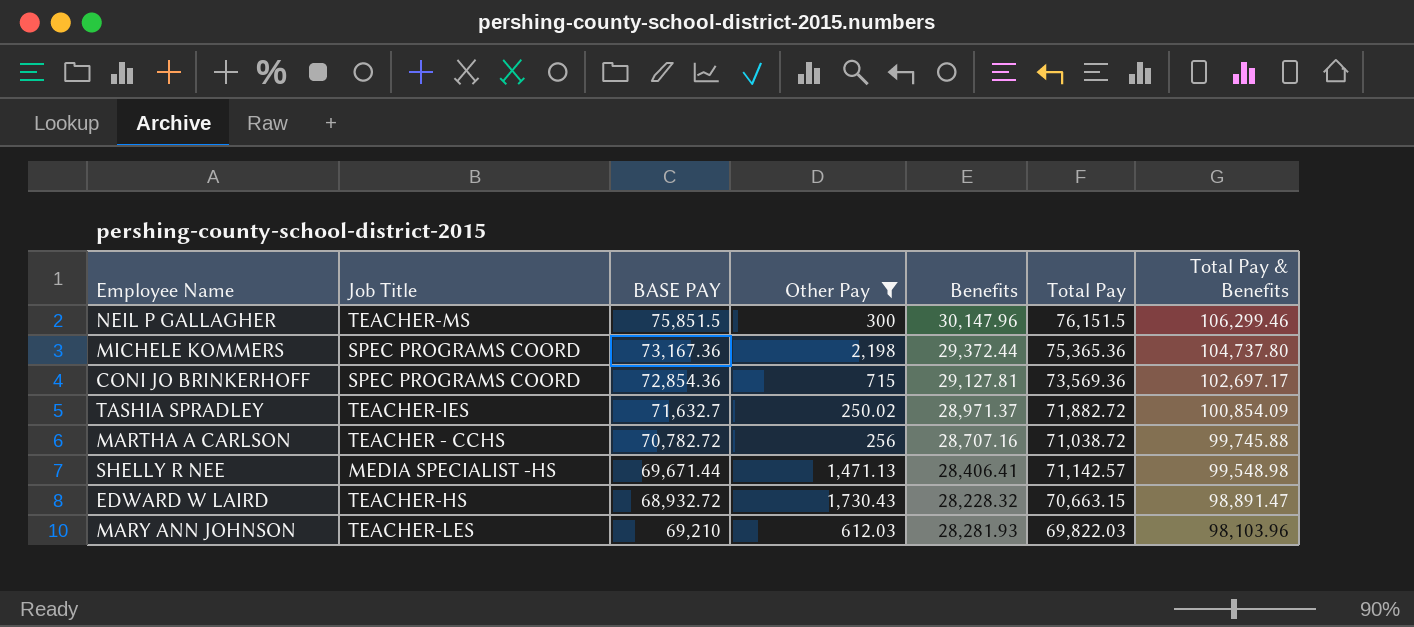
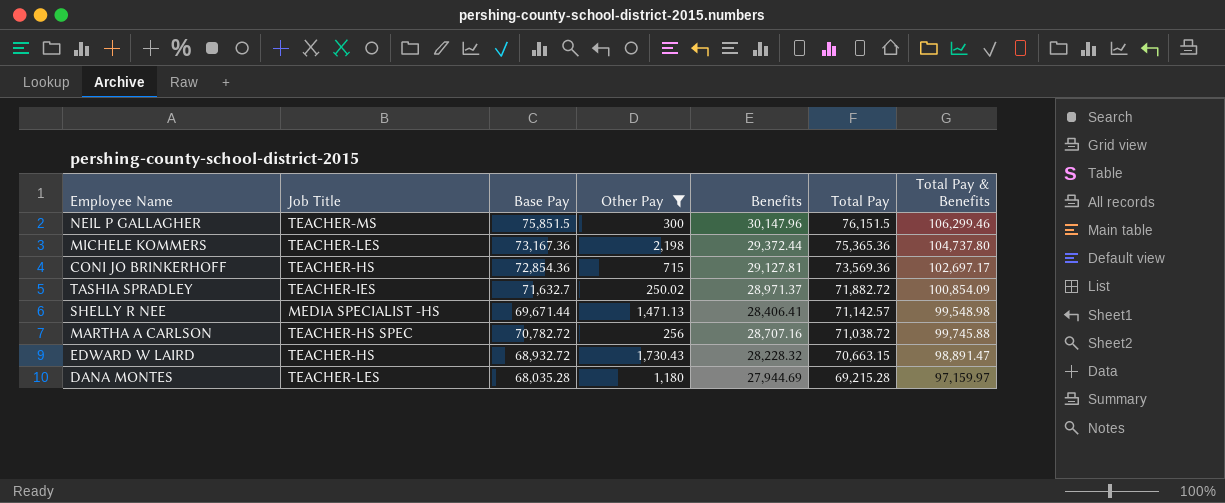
row order: Total Pay & Benefits descending -> Total Pay descending
column name: BASE PAY -> Base Pay
row MARY ANN JOHNSON: TEACHER-LES | 69,210 | 612.03 | 28,281.93 | 69,822.03 | 98,103.96 -> none
MICHELE KOMMERS | Job Title: SPEC PROGRAMS COORD -> TEACHER-LES
CONI JO BRINKERHOFF | Job Title: SPEC PROGRAMS COORD -> TEACHER-HS
MARTHA A CARLSON | Job Title: TEACHER - CCHS -> TEACHER-HS SPEC
row DANA MONTES: none -> TEACHER-LES | 68,035.28 | 1,180 | 27,944.69 | 69,215.28 | 97,159.97

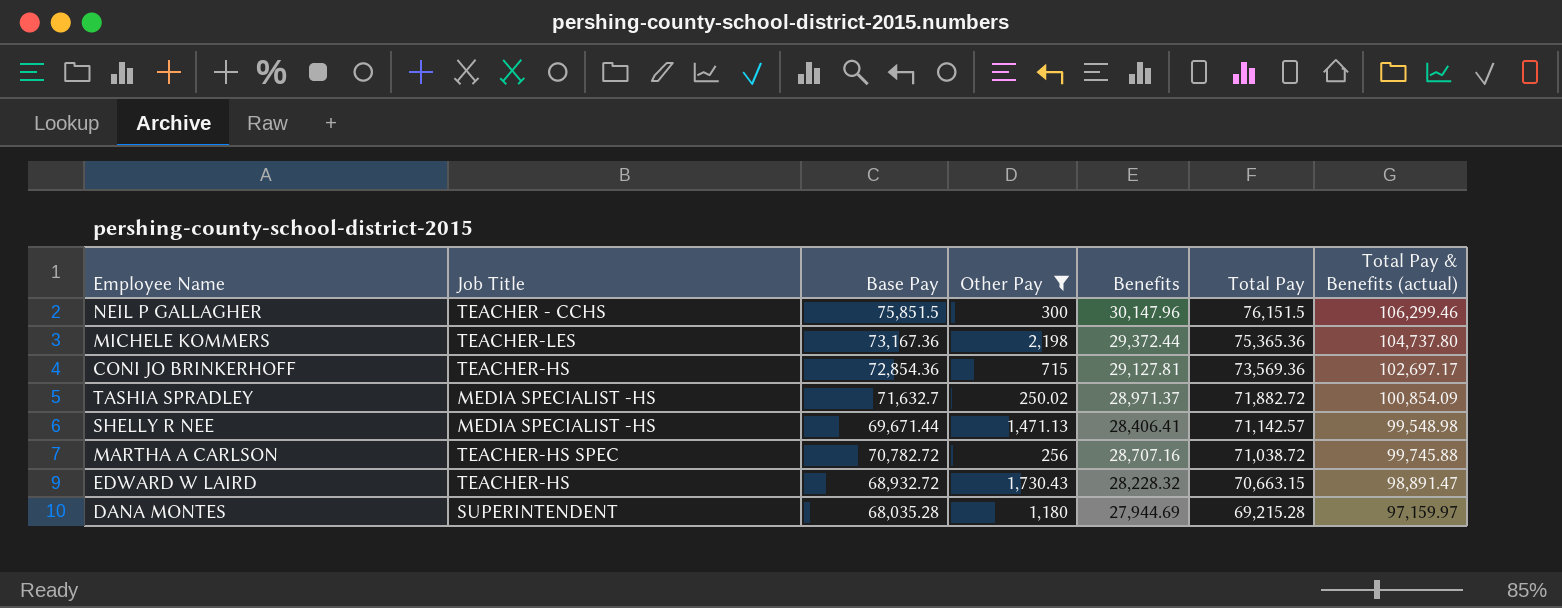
column name: Total Pay & Benefits -> Total Pay & Benefits (actual)
NEIL P GALLAGHER | Job Title: TEACHER-MS -> TEACHER - CCHS
TASHIA SPRADLEY | Job Title: TEACHER-IES -> MEDIA SPECIALIST -HS
DANA MONTES | Job Title: TEACHER-LES -> SUPERINTENDENT

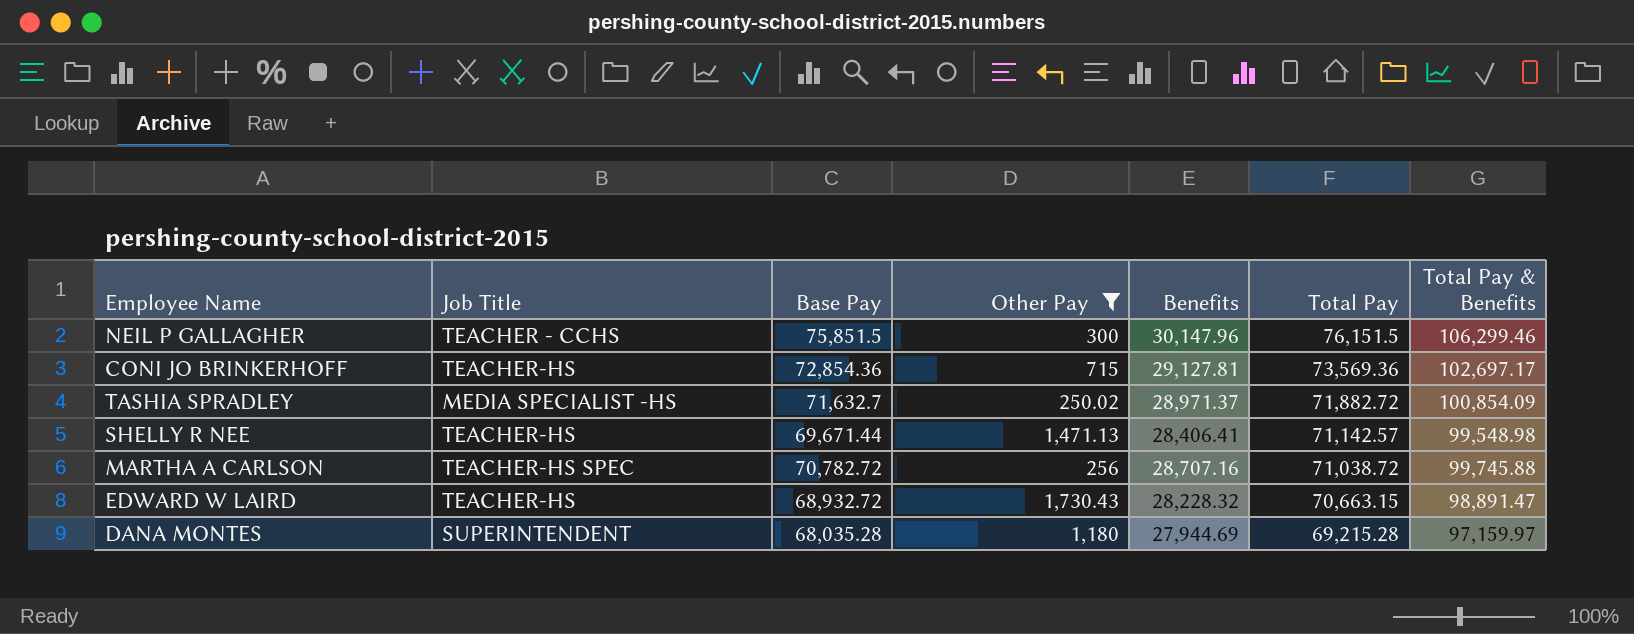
column name: Total Pay & Benefits (actual) -> Total Pay & Benefits
row MICHELE KOMMERS: TEACHER-LES | 73,167.36 | 2,198 | 29,372.44 | 75,365.36 | 104,737.80 -> none
SHELLY R NEE | Job Title: MEDIA SPECIALIST -HS -> TEACHER-HS

